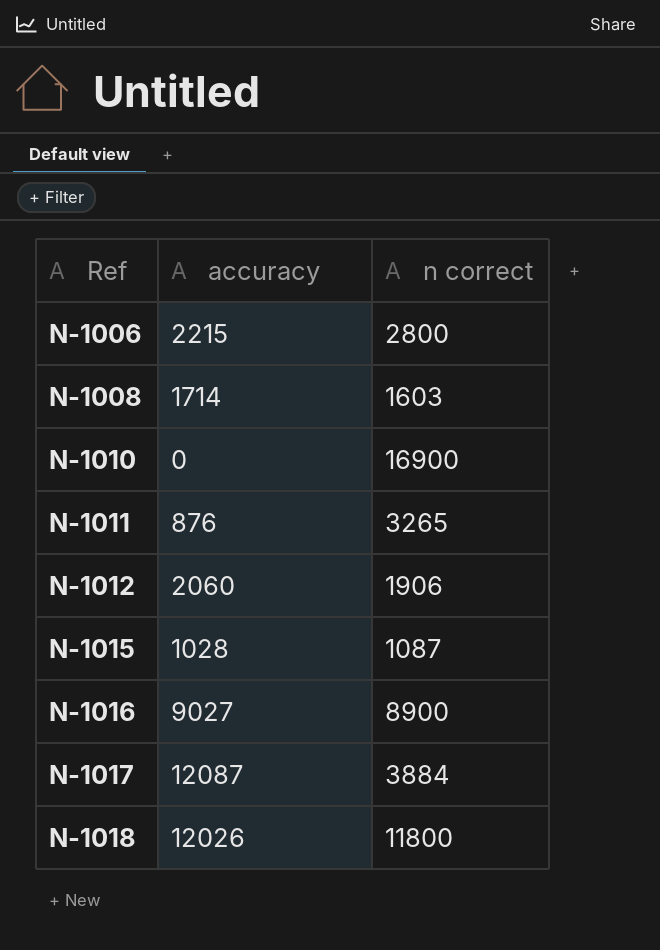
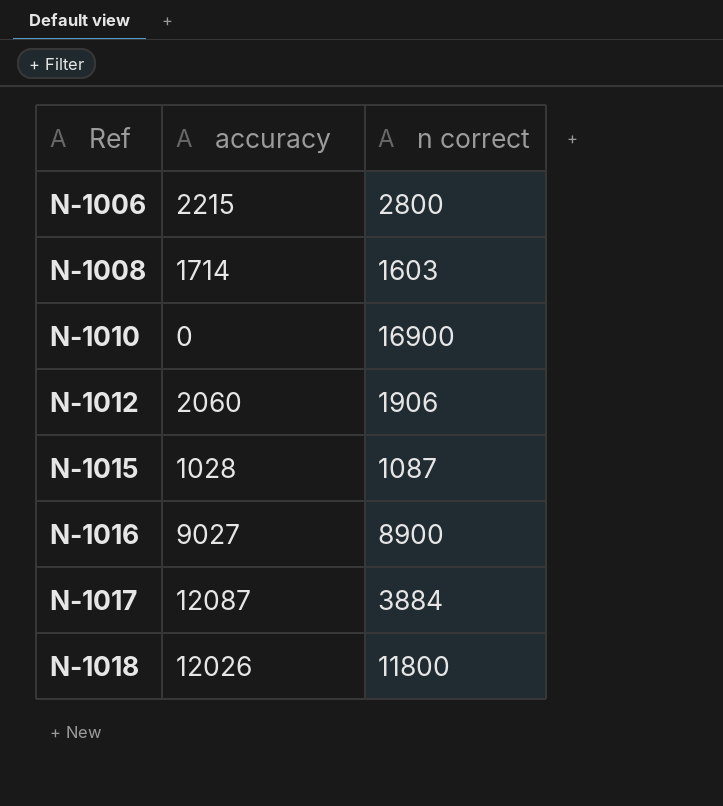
row N-1011: 876 | 3265 -> none

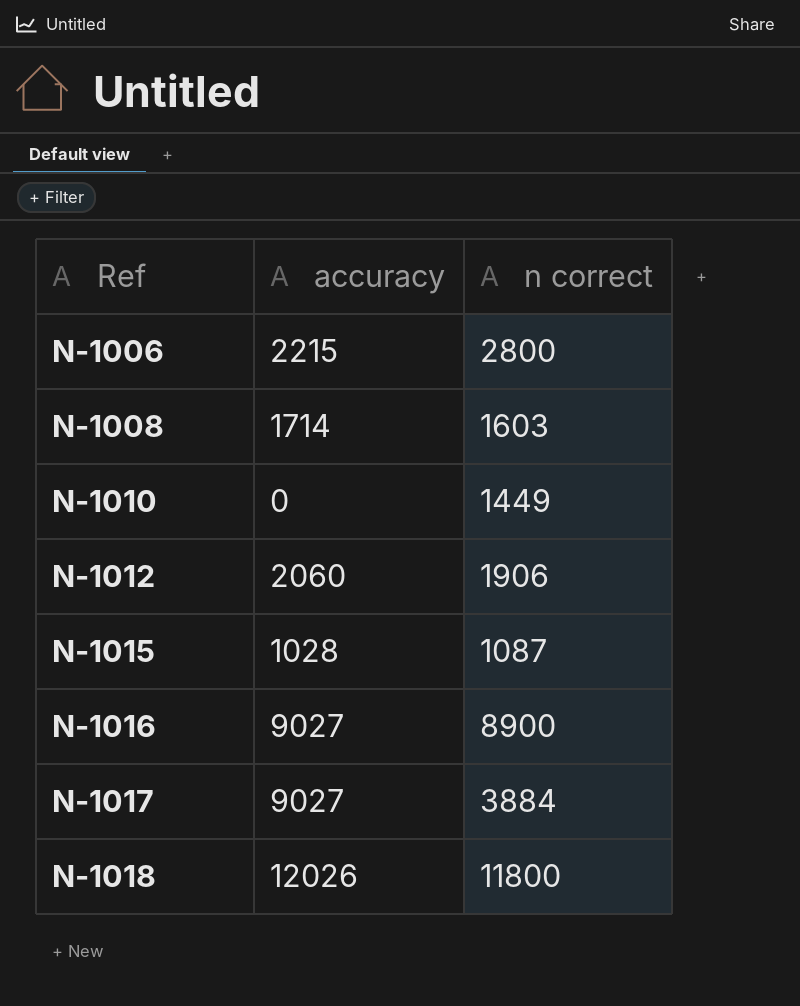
N-1010 | n correct: 16900 -> 1449
N-1017 | accuracy: 12087 -> 9027

